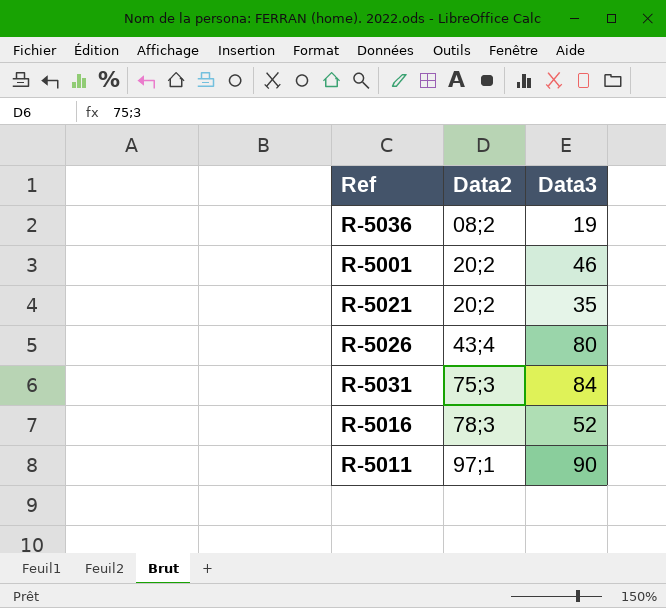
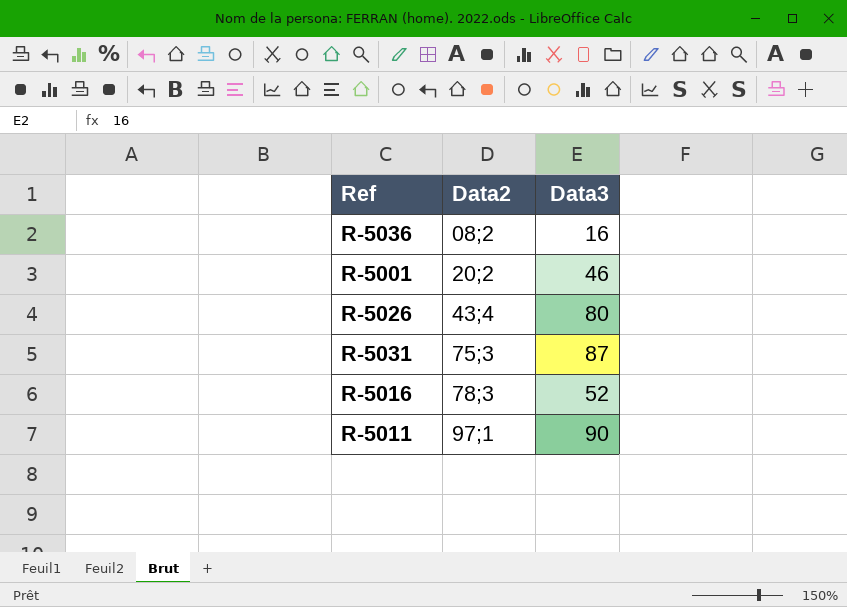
row R-5021: 20;2 | 35 -> none
R-5036 | Data3: 19 -> 16
R-5031 | Data3: 84 -> 87

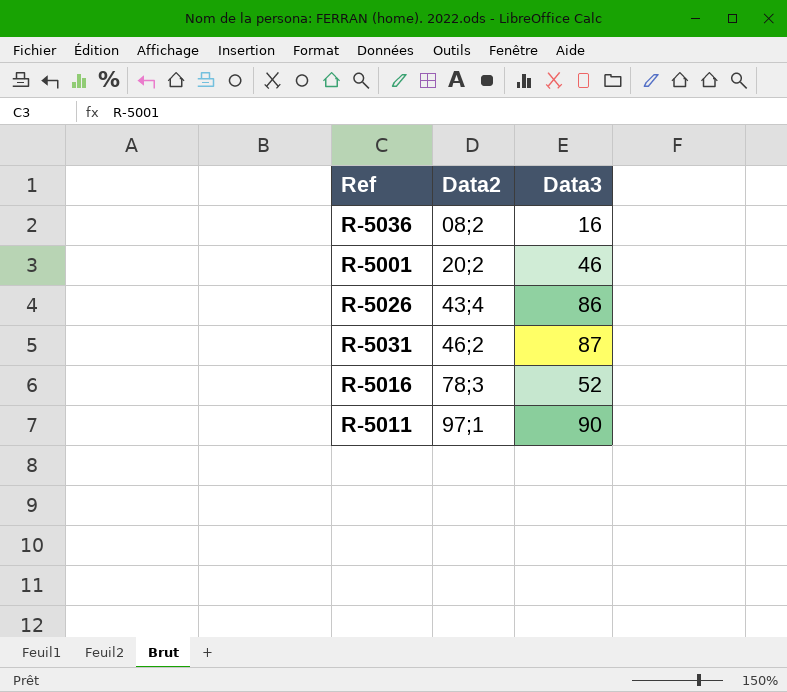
R-5026 | Data3: 80 -> 86
R-5031 | Data2: 75;3 -> 46;2

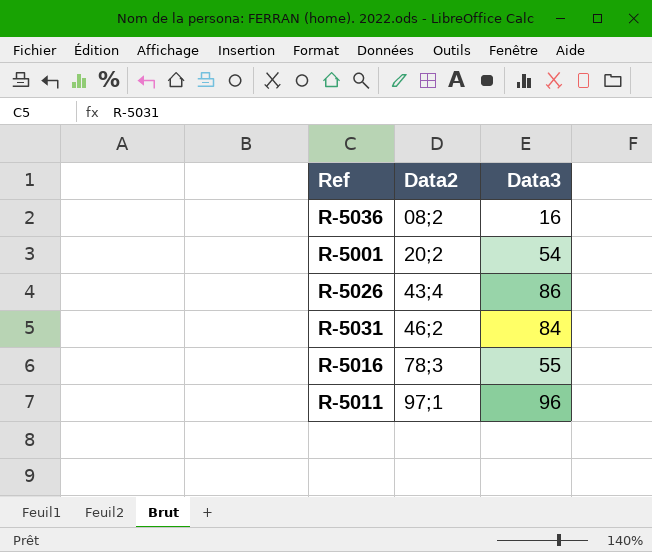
R-5001 | Data3: 46 -> 54
R-5031 | Data3: 87 -> 84
R-5016 | Data3: 52 -> 55
R-5011 | Data3: 90 -> 96

